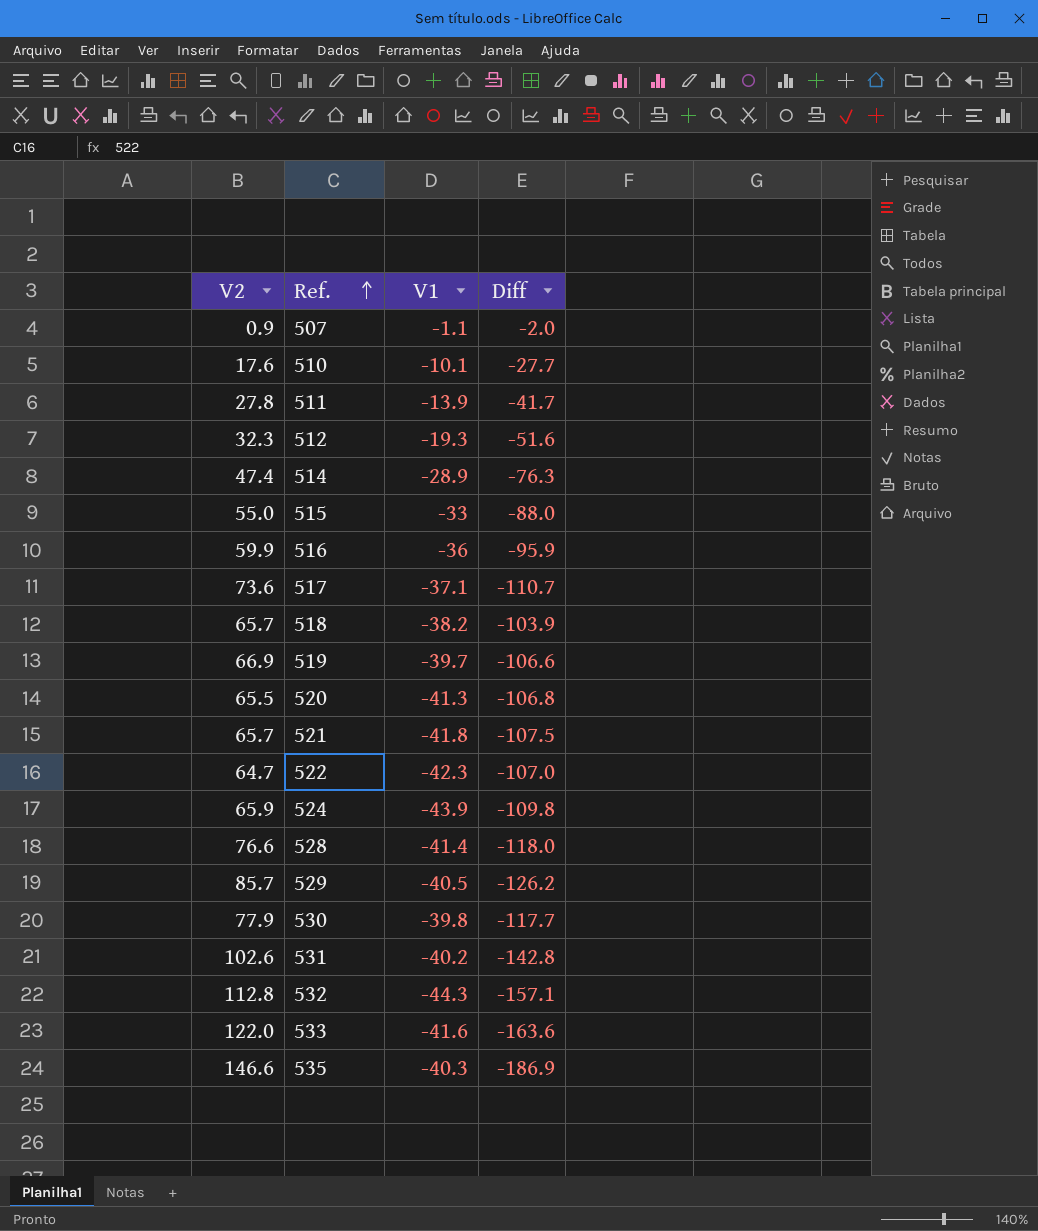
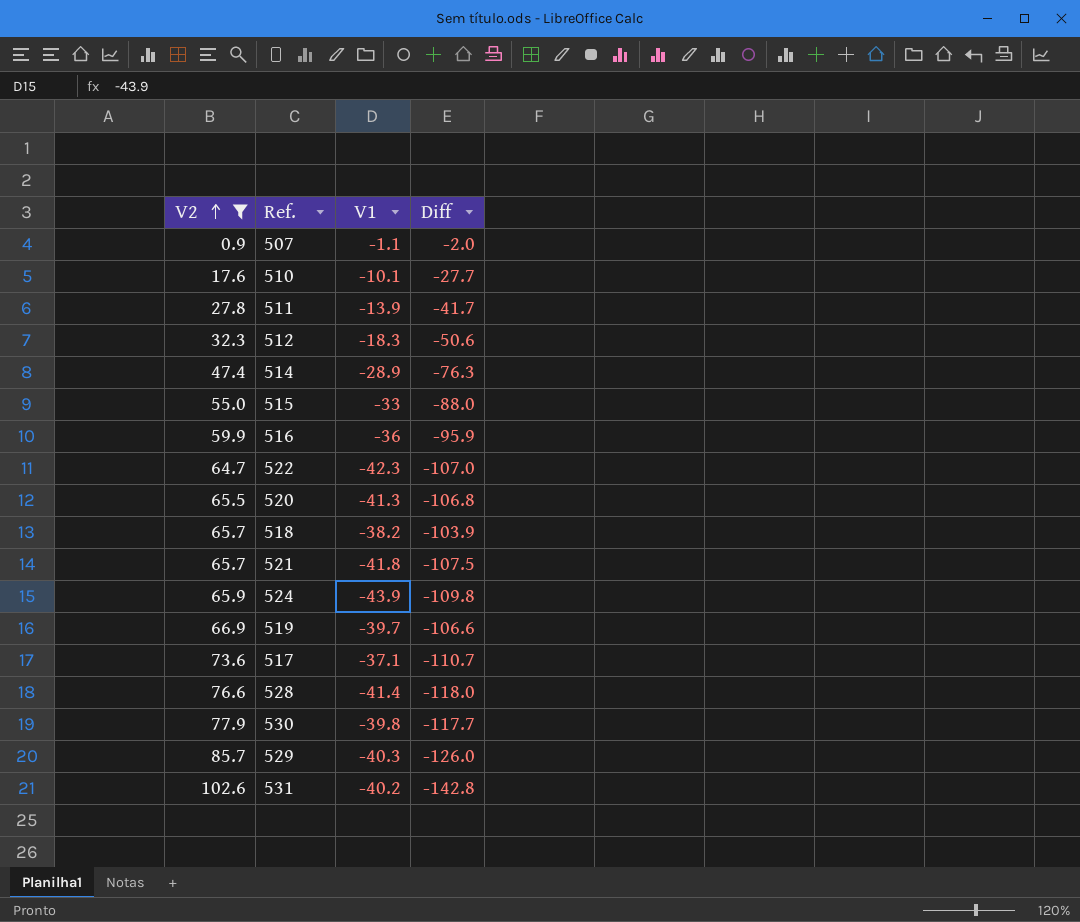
filter: none -> V2 <= 102.6
row order: Ref. ascending -> V2 ascending
512 | V1: -19.3 -> -18.3
512 | Diff: -51.6 -> -50.6
529 | V1: -40.5 -> -40.3
529 | Diff: -126.2 -> -126.0

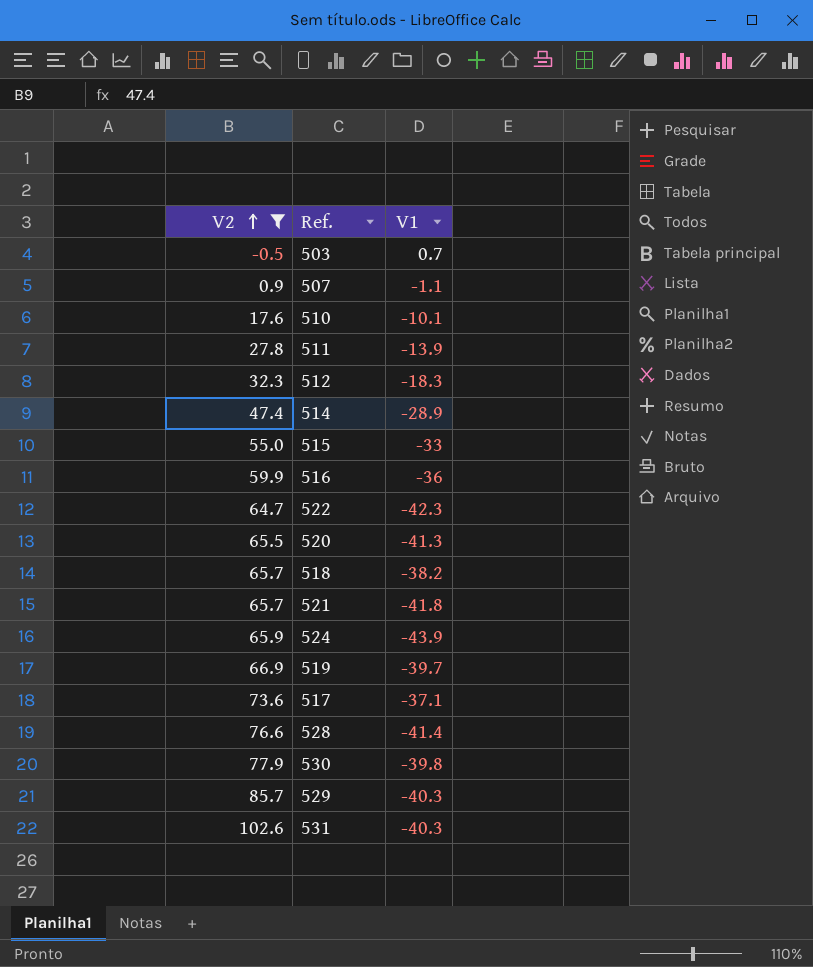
column Diff | formula: [V1] - [V2] -> none
row 503: none -> -0.5 | 0.7
531 | V1: -40.2 -> -40.3

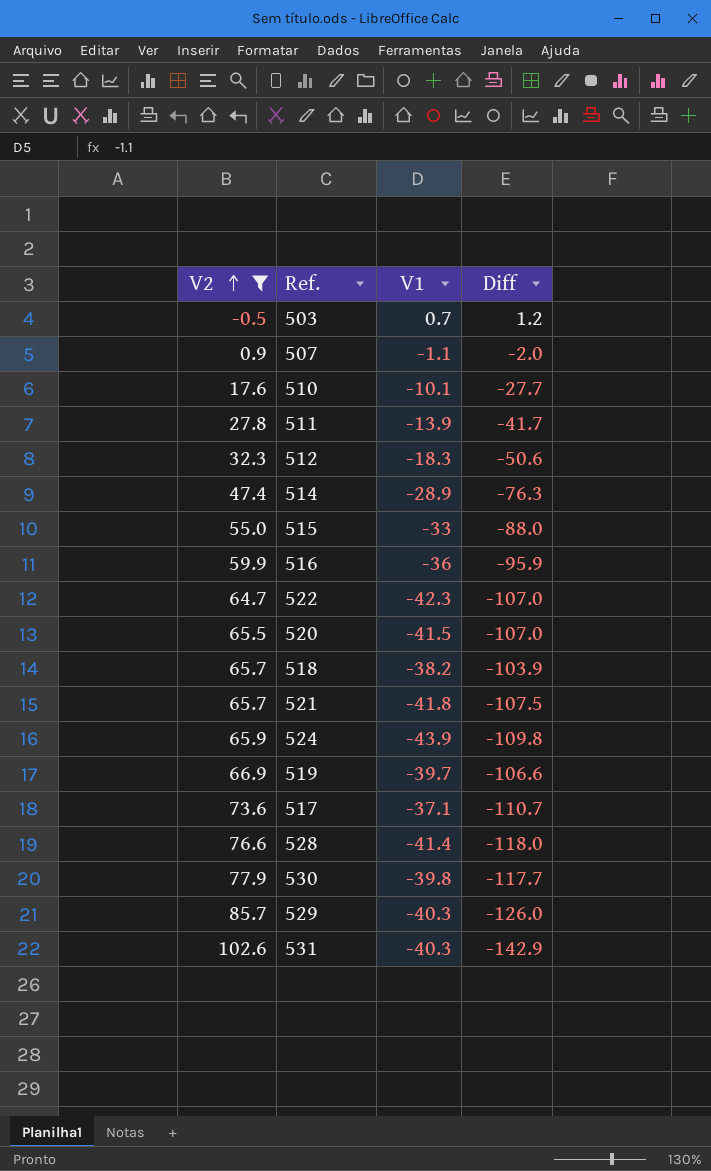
column Diff | formula: none -> [V1] - [V2]
520 | V1: -41.3 -> -41.5

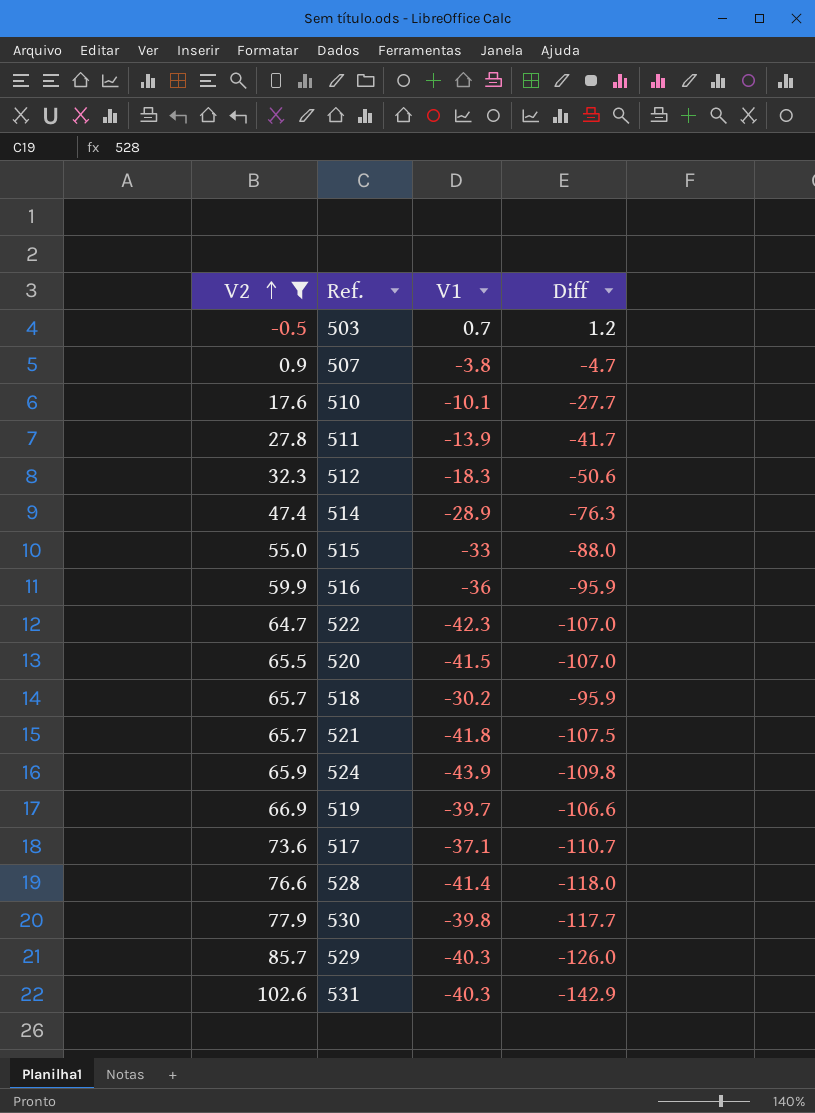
507 | V1: -1.1 -> -3.8
507 | Diff: -2.0 -> -4.7
518 | V1: -38.2 -> -30.2
518 | Diff: -103.9 -> -95.9

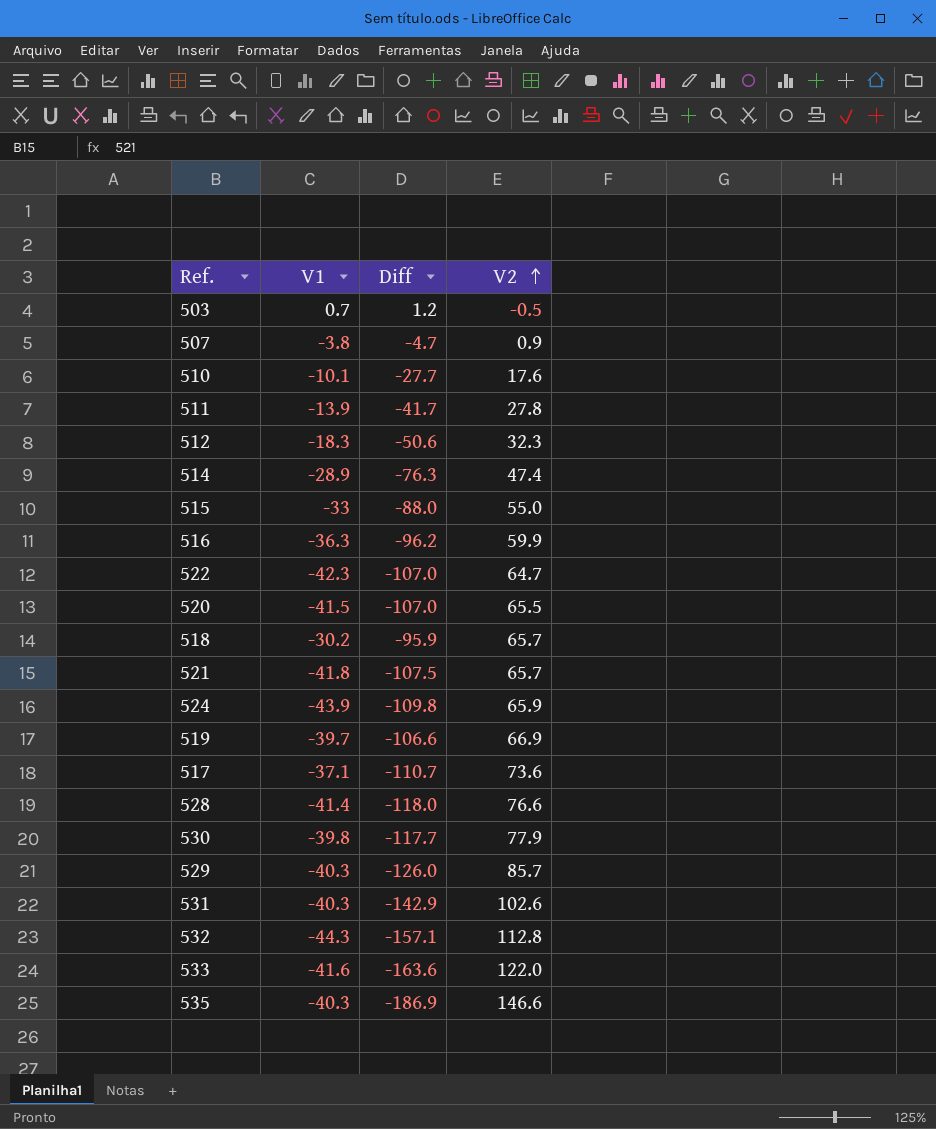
filter: V2 <= 102.6 -> none
column V2 | position: 1 -> 4
516 | V1: -36 -> -36.3
516 | Diff: -95.9 -> -96.2

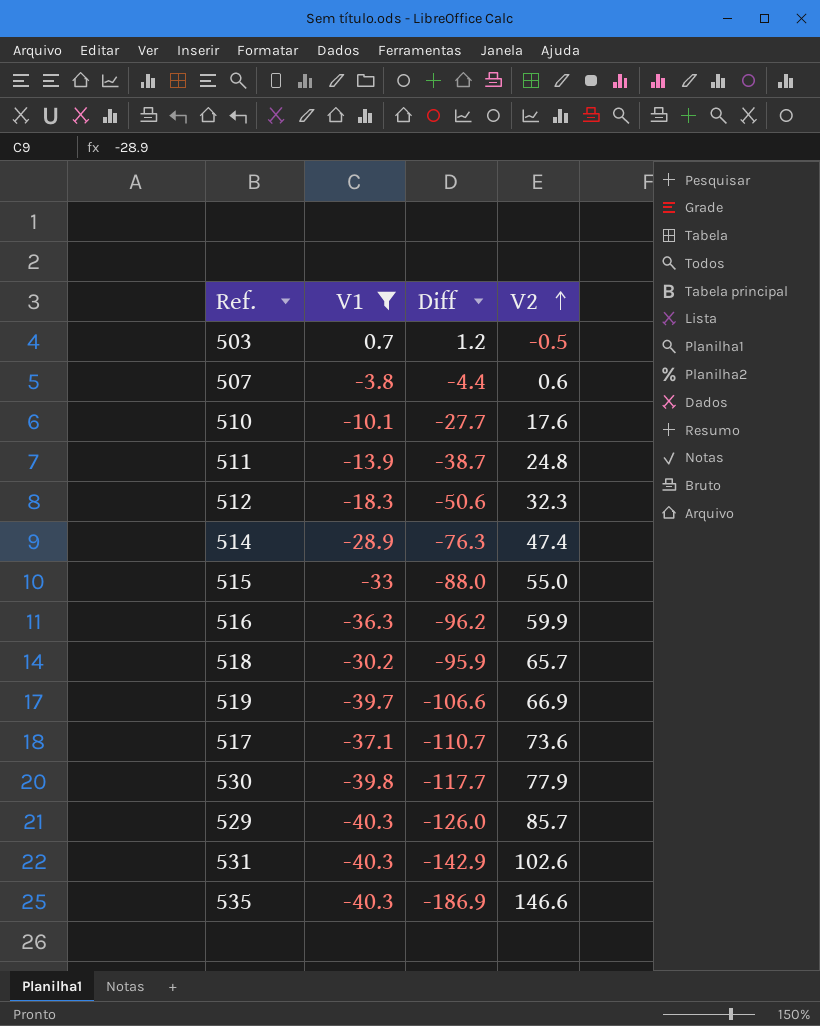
filter: none -> V1 >= -40.3
507 | Diff: -4.7 -> -4.4
507 | V2: 0.9 -> 0.6
511 | Diff: -41.7 -> -38.7
511 | V2: 27.8 -> 24.8

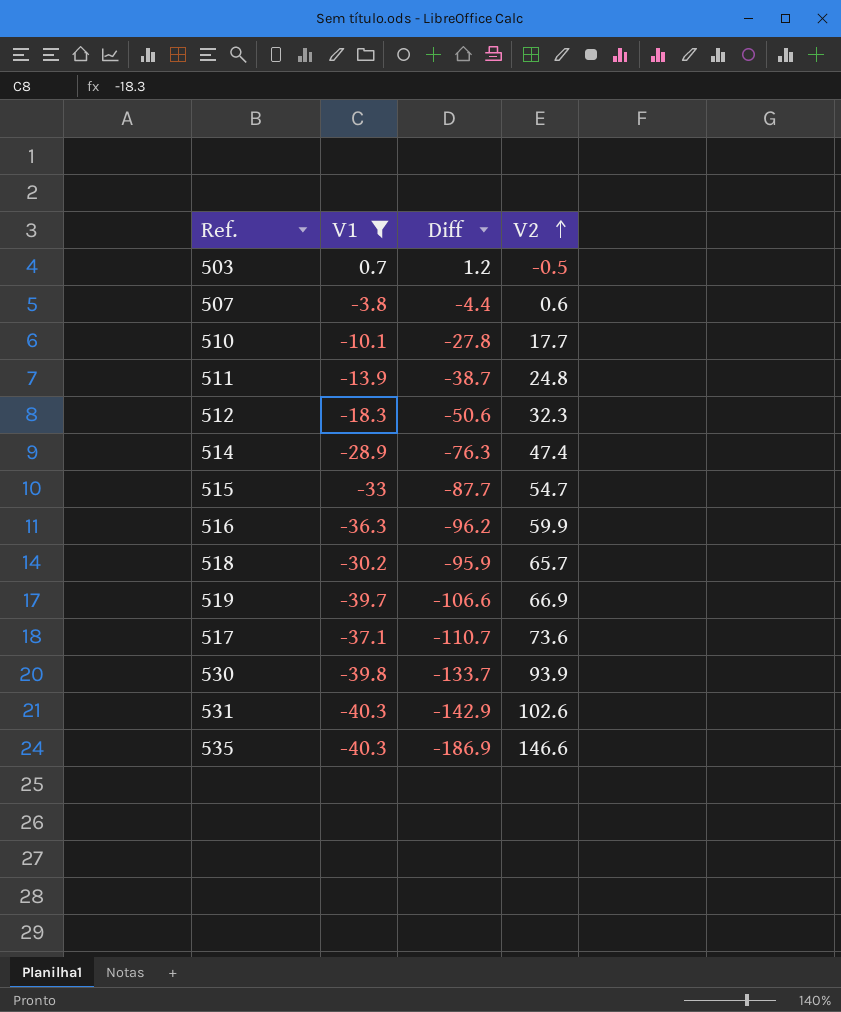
row 529: -40.3 | -126.0 | 85.7 -> none
510 | Diff: -27.7 -> -27.8
510 | V2: 17.6 -> 17.7
515 | Diff: -88.0 -> -87.7
515 | V2: 55.0 -> 54.7
530 | Diff: -117.7 -> -133.7
530 | V2: 77.9 -> 93.9

